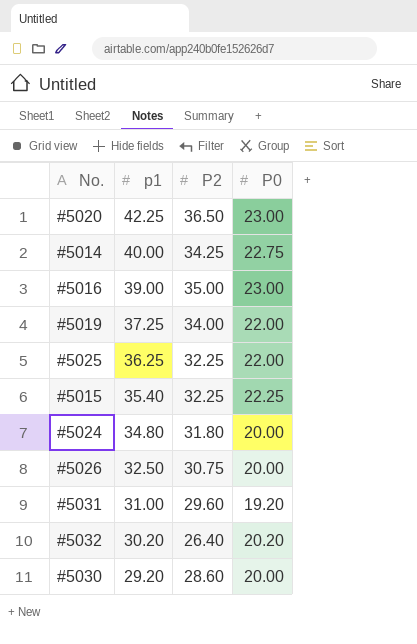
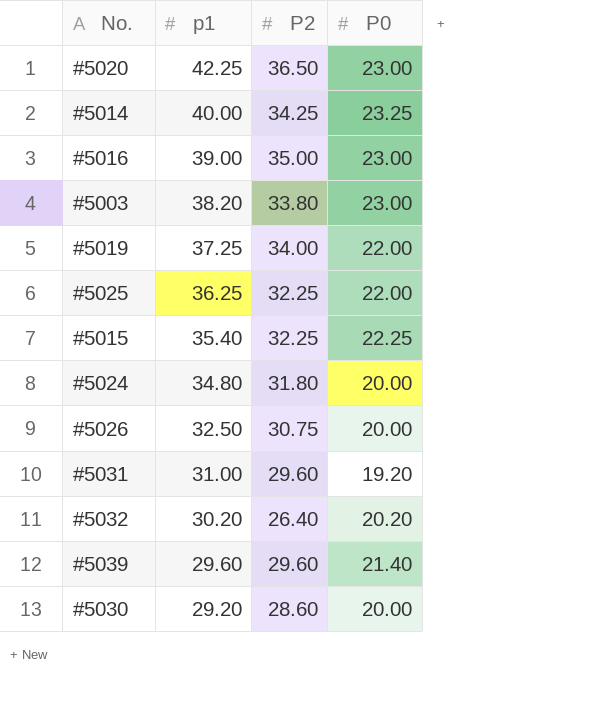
#5014 | P0: 22.75 -> 23.25
row #5003: none -> 38.20 | 33.80 | 23.00
row #5039: none -> 29.60 | 29.60 | 21.40

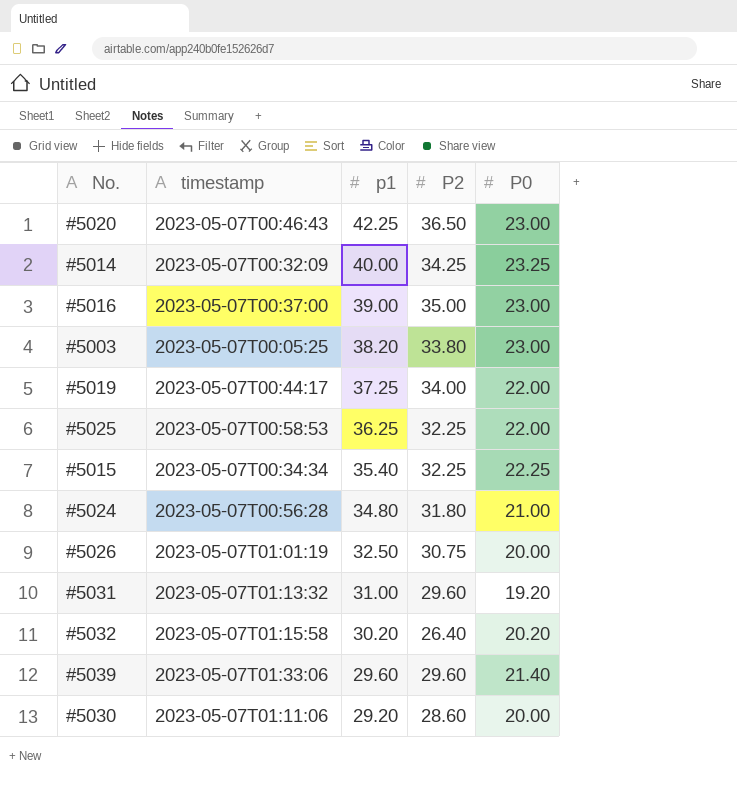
column timestamp | position: none -> 2
#5024 | P0: 20.00 -> 21.00

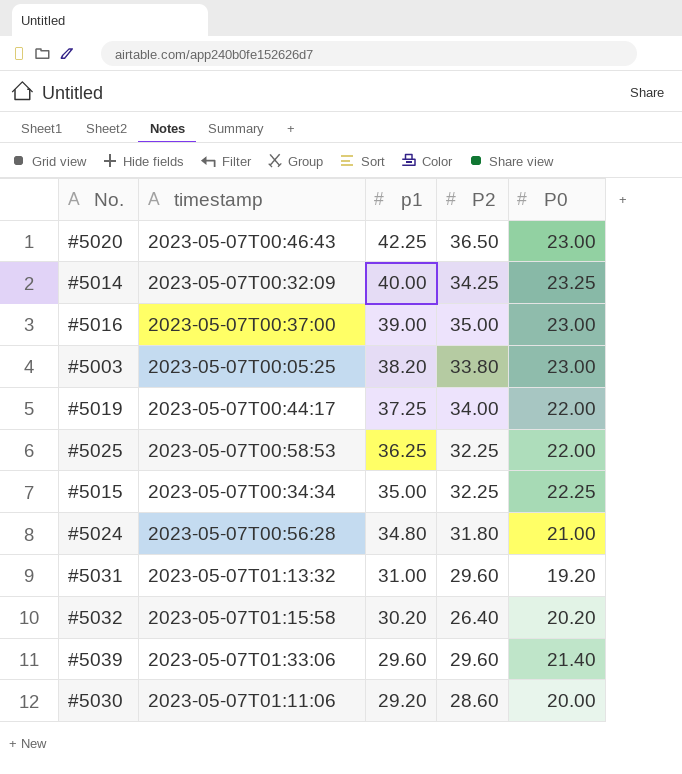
row #5026: 2023-05-07T01:01:19 | 32.50 | 30.75 | 20.00 -> none
#5015 | p1: 35.40 -> 35.00

